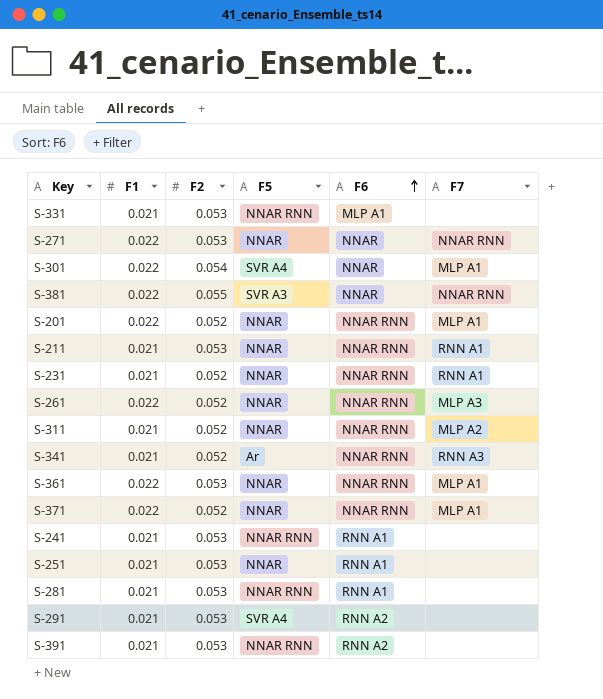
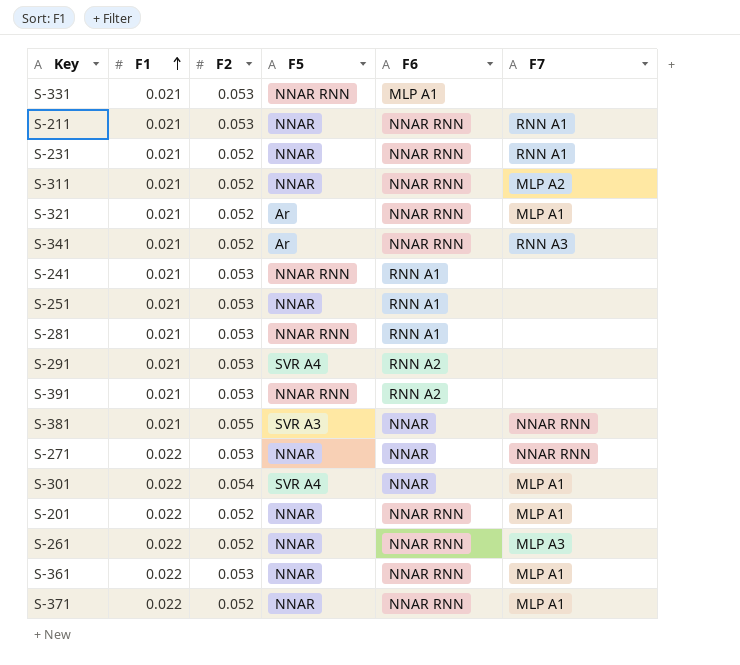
row order: F6 ascending -> F1 ascending
row S-321: none -> 0.021 | 0.052 | Ar | NNAR RNN | MLP A1
S-381 | F1: 0.022 -> 0.021

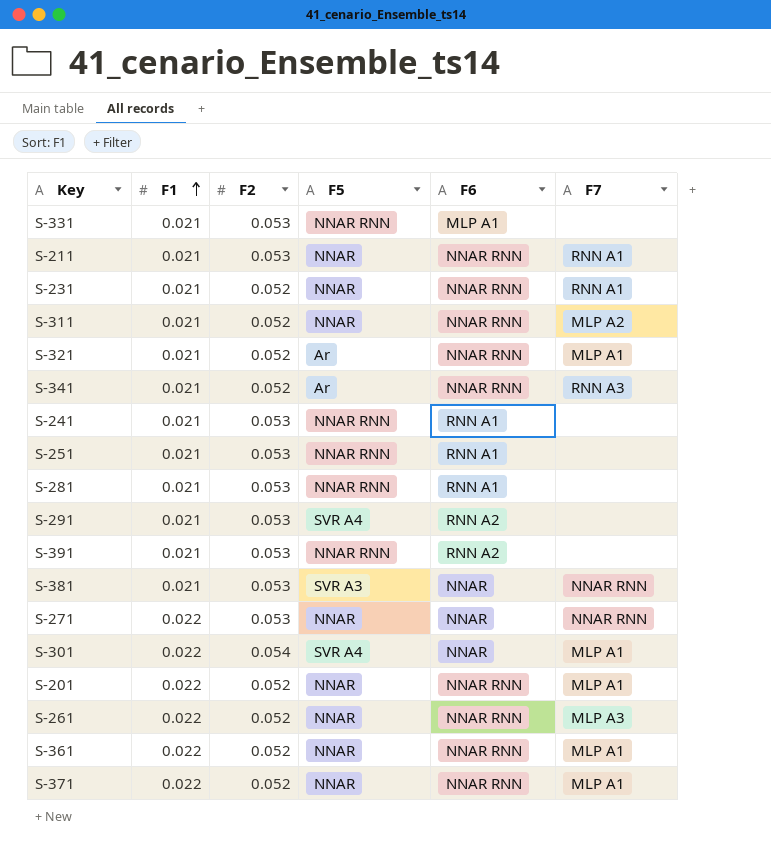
S-251 | F5: NNAR -> NNAR RNN
S-381 | F2: 0.055 -> 0.053
S-361 | F2: 0.053 -> 0.052

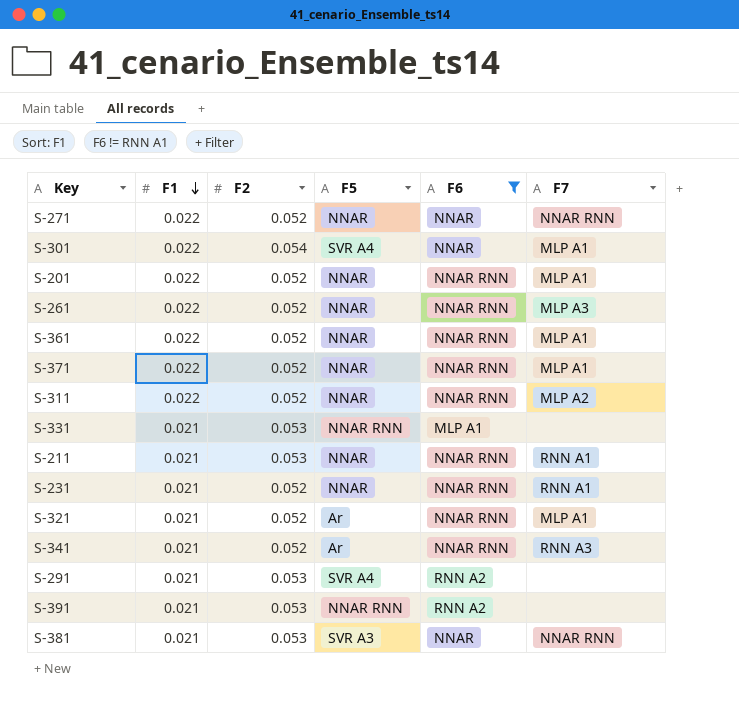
filter: none -> F6 != RNN A1
row order: F1 ascending -> F1 descending
S-271 | F2: 0.053 -> 0.052
S-311 | F1: 0.021 -> 0.022

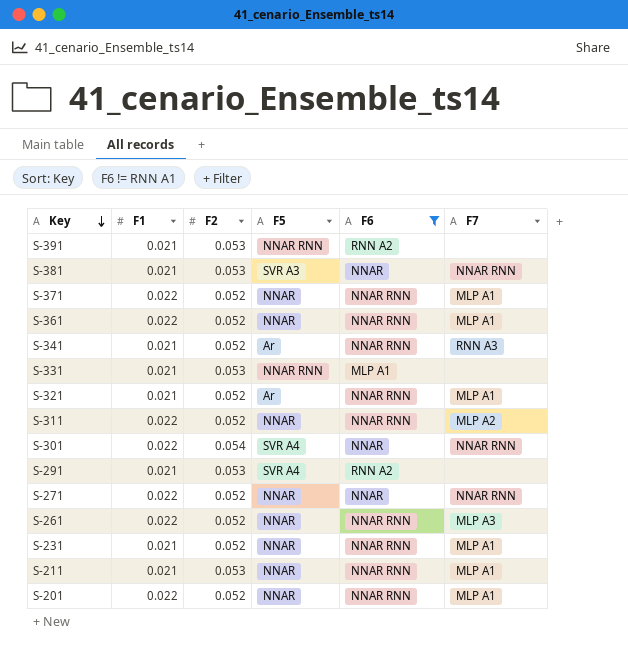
row order: F1 descending -> Key descending
S-301 | F7: MLP A1 -> NNAR RNN
S-231 | F7: RNN A1 -> MLP A1
S-211 | F7: RNN A1 -> MLP A1

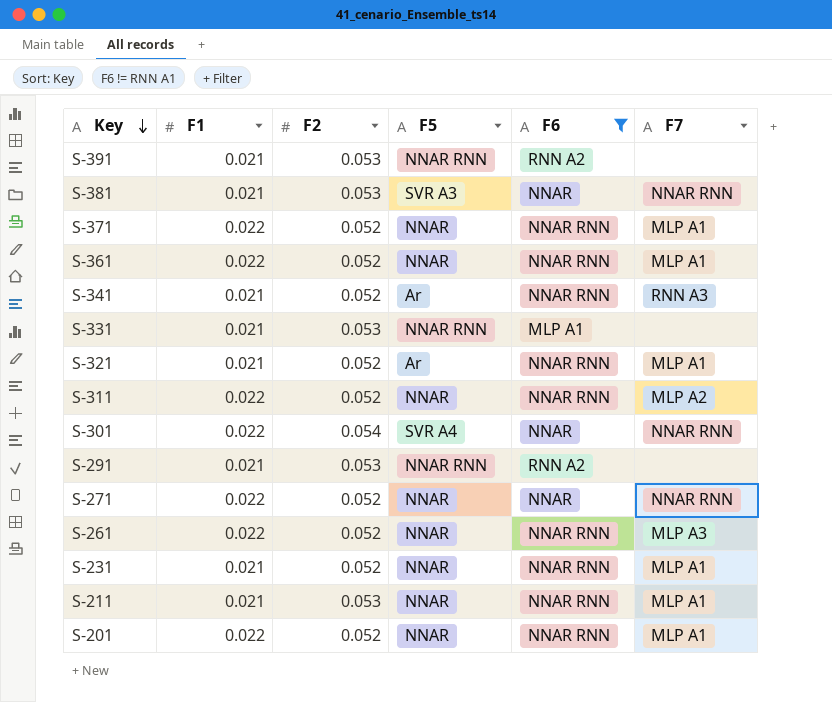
S-291 | F5: SVR A4 -> NNAR RNN

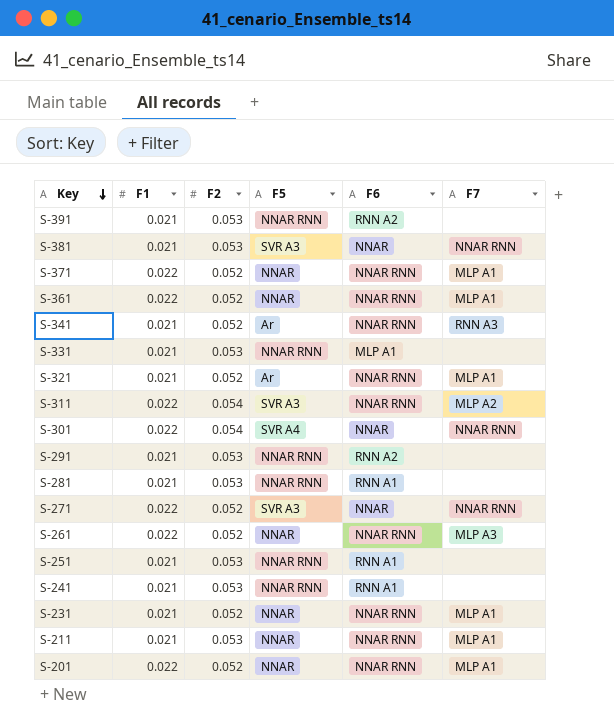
filter: F6 != RNN A1 -> none
S-311 | F2: 0.052 -> 0.054
S-311 | F5: NNAR -> SVR A3
S-271 | F5: NNAR -> SVR A3

